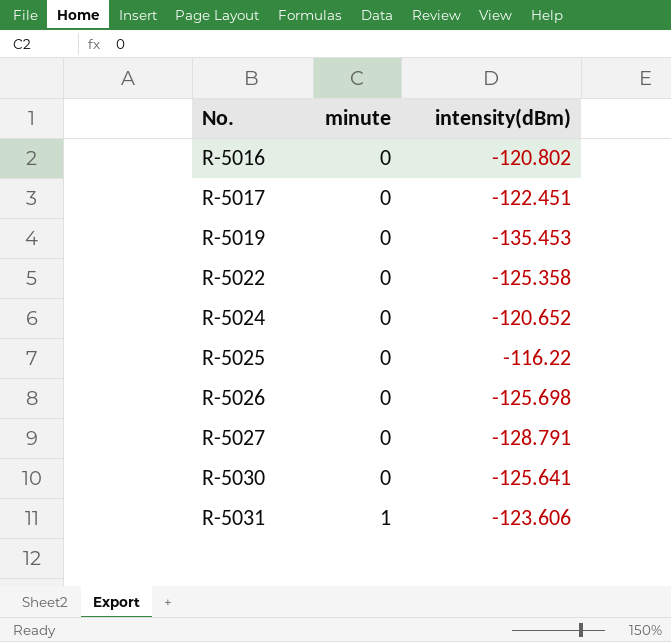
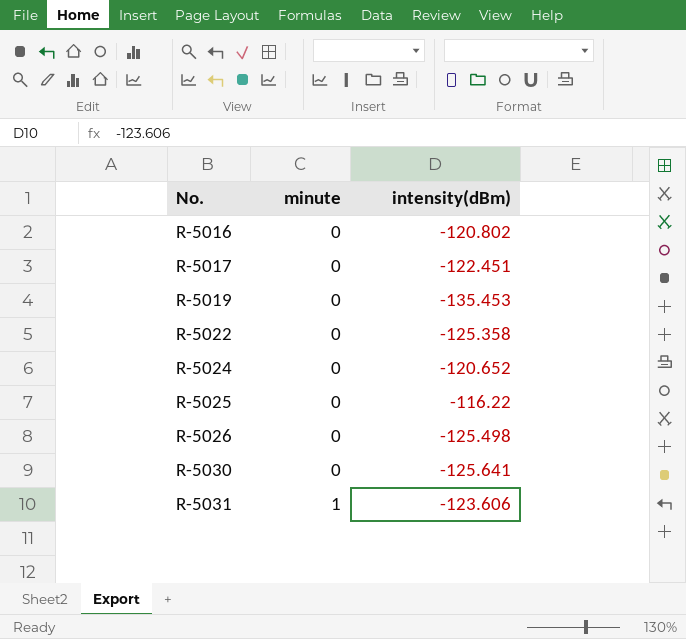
row R-5027: 0 | -128.791 -> none
R-5026 | intensity(dBm): -125.698 -> -125.498

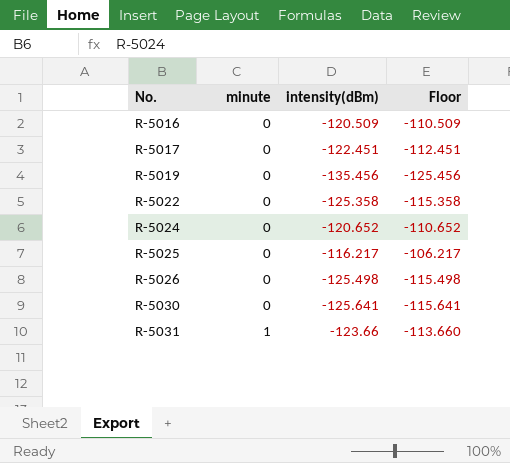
column Floor | formula: none -> [intensity(dBm)] + 10
R-5016 | intensity(dBm): -120.802 -> -120.509
R-5019 | intensity(dBm): -135.453 -> -135.456
R-5025 | intensity(dBm): -116.22 -> -116.217
R-5031 | intensity(dBm): -123.606 -> -123.66

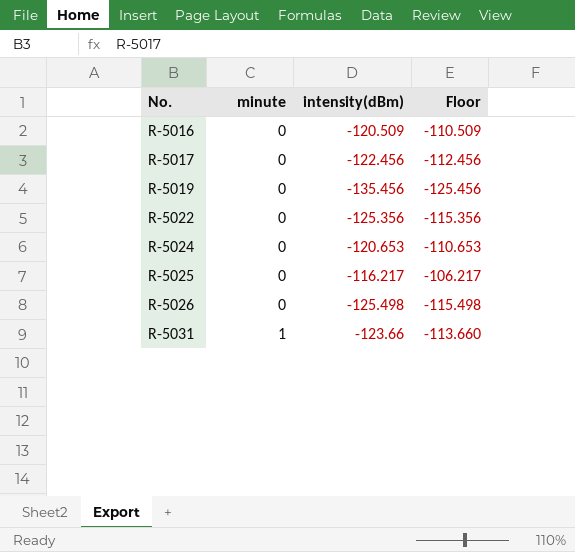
row R-5030: 0 | -125.641 | -115.641 -> none
R-5017 | intensity(dBm): -122.451 -> -122.456
R-5017 | Floor: -112.451 -> -112.456
R-5022 | intensity(dBm): -125.358 -> -125.356
R-5022 | Floor: -115.358 -> -115.356
R-5024 | intensity(dBm): -120.652 -> -120.653
R-5024 | Floor: -110.652 -> -110.653

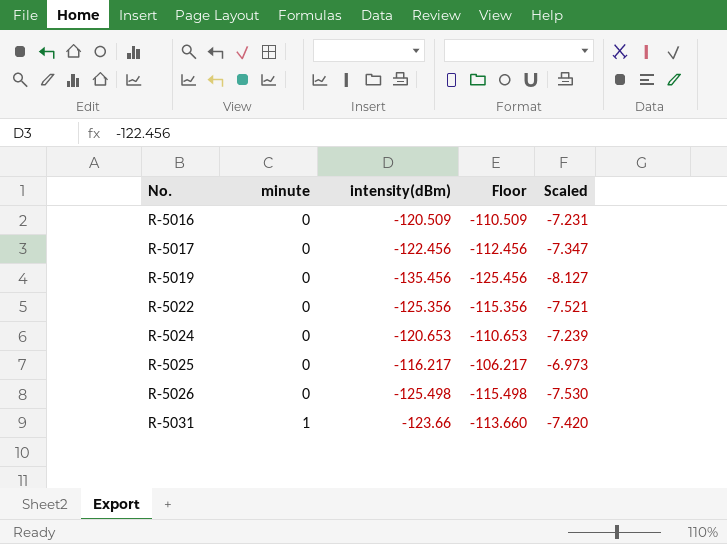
column Scaled | formula: none -> [intensity(dBm)] * 0.06

